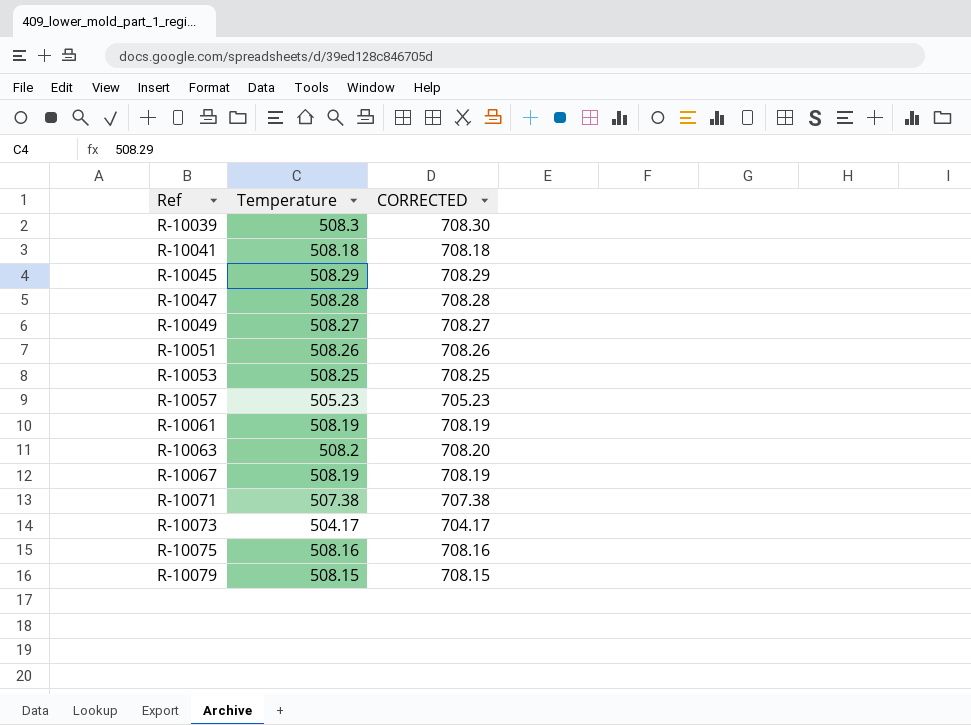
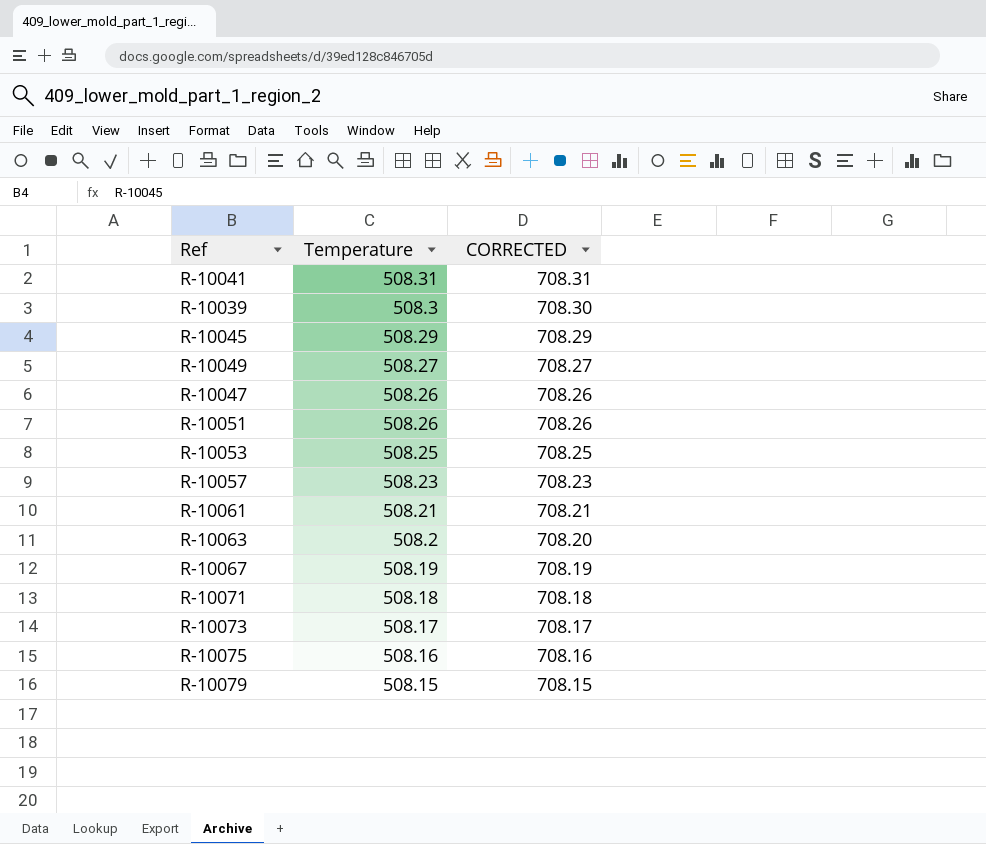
row order: Ref ascending -> Temperature descending
R-10041 | Temperature: 508.18 -> 508.31
R-10041 | CORRECTED: 708.18 -> 708.31
R-10047 | Temperature: 508.28 -> 508.26
R-10047 | CORRECTED: 708.28 -> 708.26
R-10057 | Temperature: 505.23 -> 508.23
R-10057 | CORRECTED: 705.23 -> 708.23
R-10061 | Temperature: 508.19 -> 508.21
R-10061 | CORRECTED: 708.19 -> 708.21
R-10071 | Temperature: 507.38 -> 508.18
R-10071 | CORRECTED: 707.38 -> 708.18
R-10073 | Temperature: 504.17 -> 508.17
R-10073 | CORRECTED: 704.17 -> 708.17

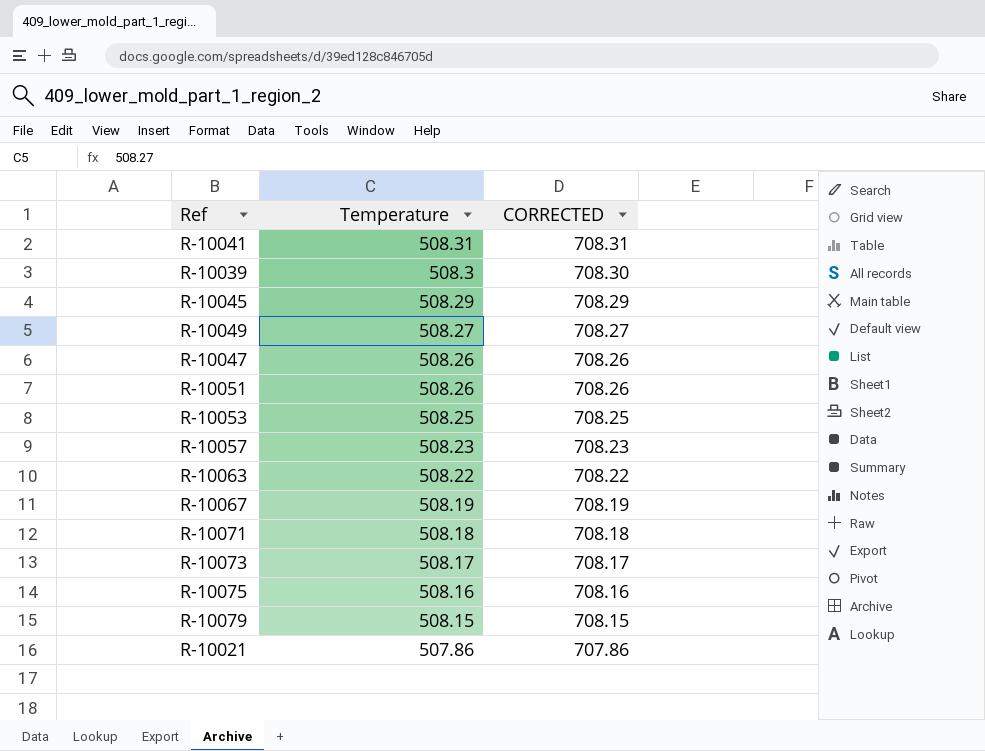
row R-10061: 508.21 | 708.21 -> none
R-10063 | Temperature: 508.2 -> 508.22
R-10063 | CORRECTED: 708.20 -> 708.22
row R-10021: none -> 507.86 | 707.86

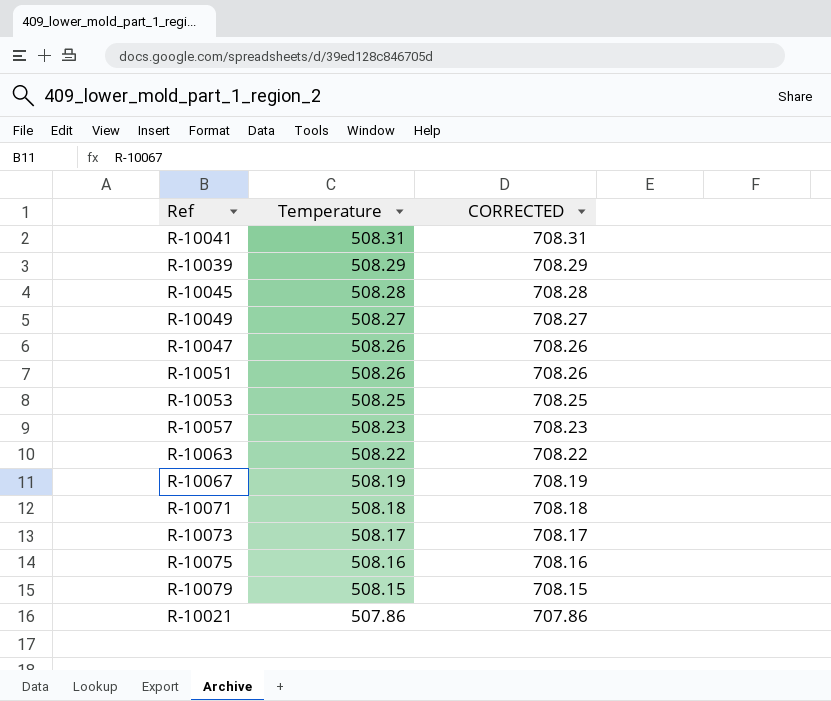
R-10039 | Temperature: 508.3 -> 508.29
R-10039 | CORRECTED: 708.30 -> 708.29
R-10045 | Temperature: 508.29 -> 508.28
R-10045 | CORRECTED: 708.29 -> 708.28

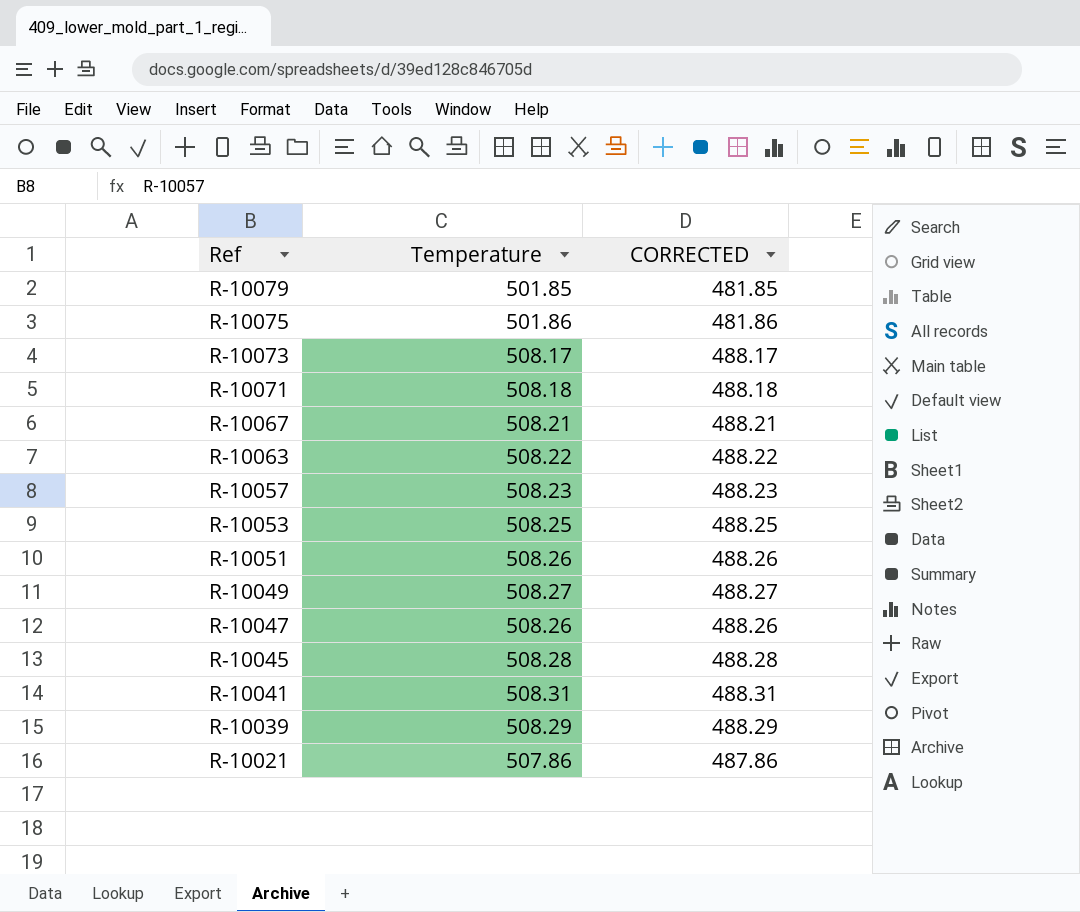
row order: Temperature descending -> Ref descending
column CORRECTED | formula: [Temperature] + 200 -> [Temperature] - 20
R-10079 | Temperature: 508.15 -> 501.85
R-10075 | Temperature: 508.16 -> 501.86
R-10067 | Temperature: 508.19 -> 508.21

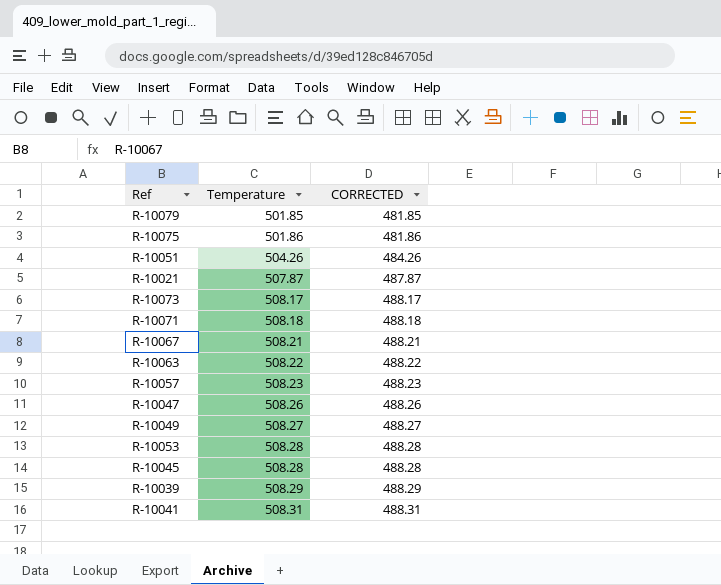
row order: Ref descending -> Temperature ascending
R-10051 | Temperature: 508.26 -> 504.26
R-10051 | CORRECTED: 488.26 -> 484.26
R-10021 | Temperature: 507.86 -> 507.87
R-10021 | CORRECTED: 487.86 -> 487.87
R-10053 | Temperature: 508.25 -> 508.28
R-10053 | CORRECTED: 488.25 -> 488.28

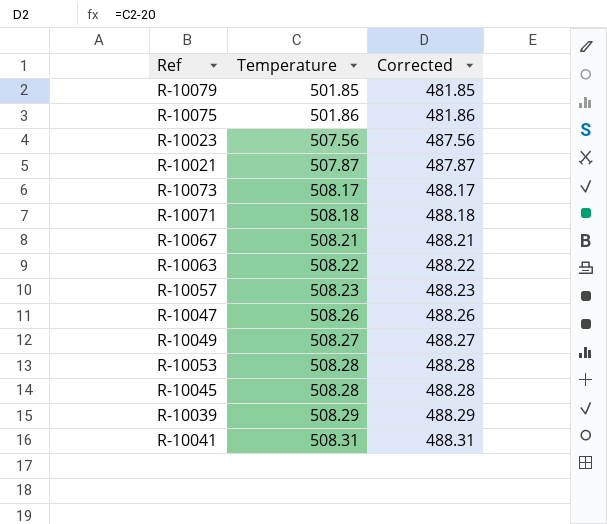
column name: CORRECTED -> Corrected
row R-10051: 504.26 | 484.26 -> none
row R-10023: none -> 507.56 | 487.56

